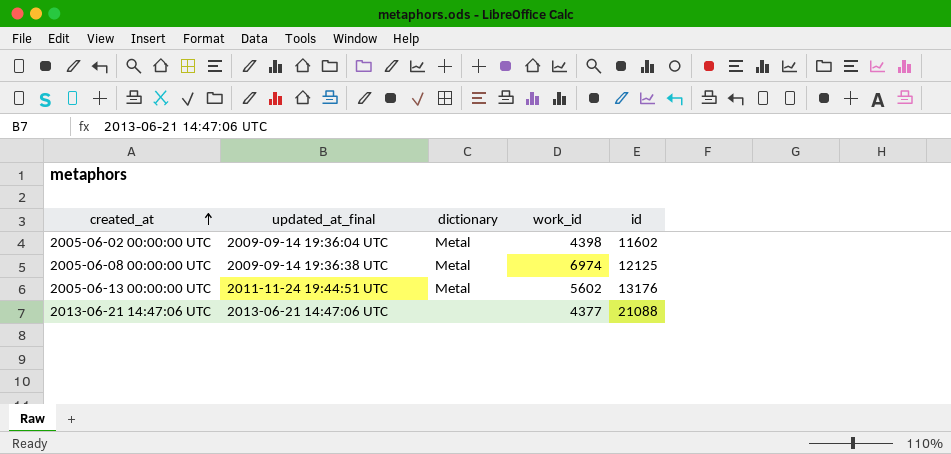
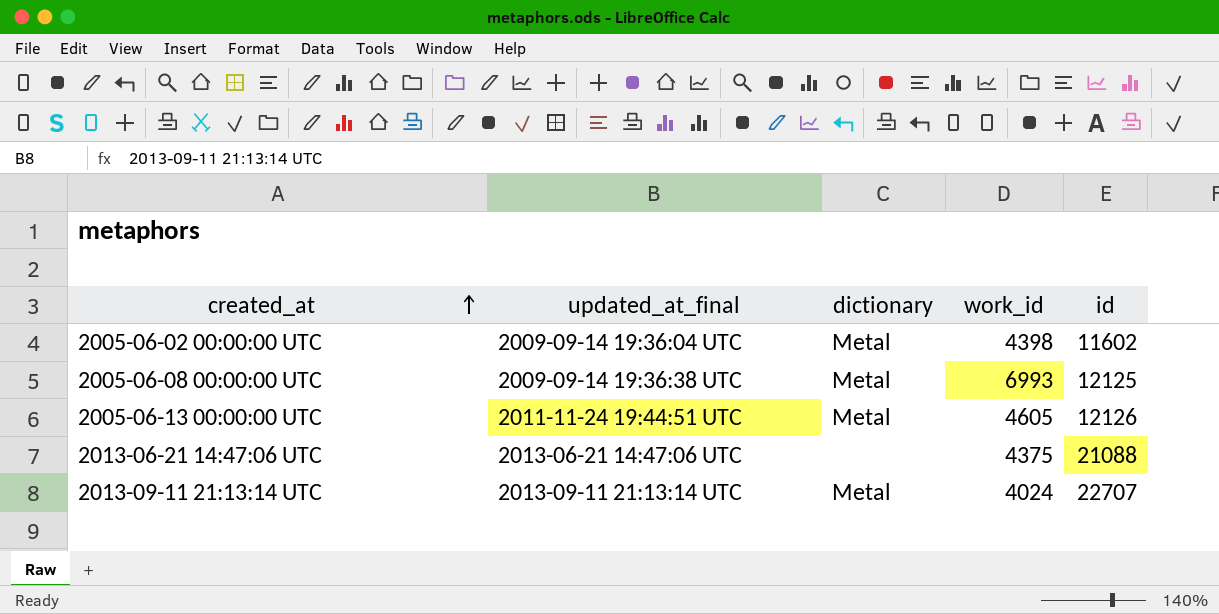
2005-06-08 00:00:00 UTC | work_id: 6974 -> 6993
2005-06-13 00:00:00 UTC | work_id: 5602 -> 4605
2005-06-13 00:00:00 UTC | id: 13176 -> 12126
2013-06-21 14:47:06 UTC | work_id: 4377 -> 4375
row 2013-09-11 21:13:14 UTC: none -> 2013-09-11 21:13:14 UTC | Metal | 4024 | 22707

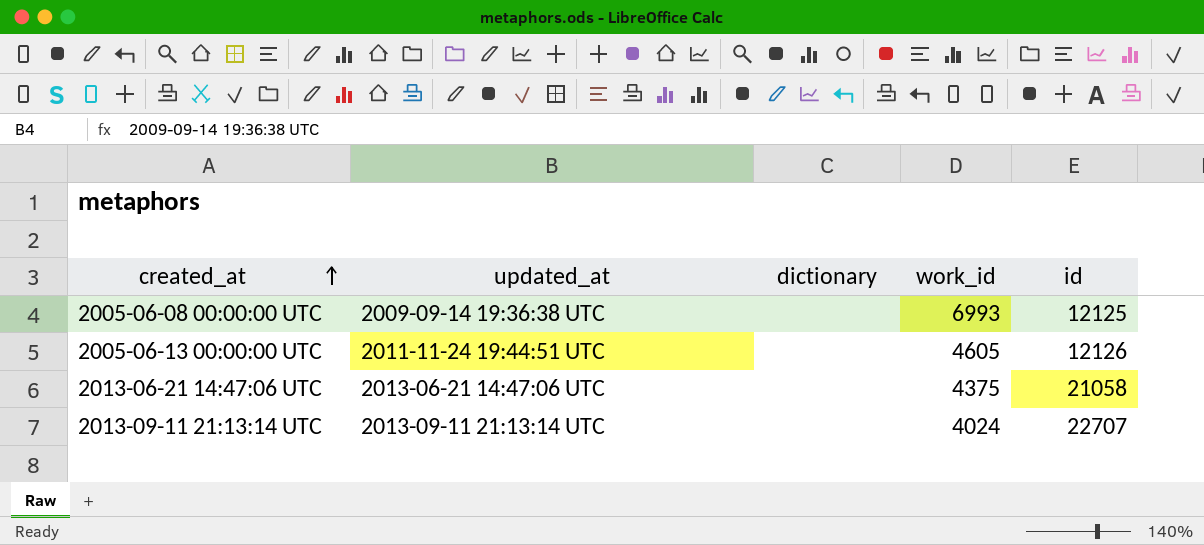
column name: updated_at_final -> updated_at
row 2005-06-02 00:00:00 UTC: 2009-09-14 19:36:04 UTC | Metal | 4398 | 11602 -> none
2005-06-08 00:00:00 UTC | dictionary: Metal -> none
2005-06-13 00:00:00 UTC | dictionary: Metal -> none
2013-06-21 14:47:06 UTC | id: 21088 -> 21058
2013-09-11 21:13:14 UTC | dictionary: Metal -> none

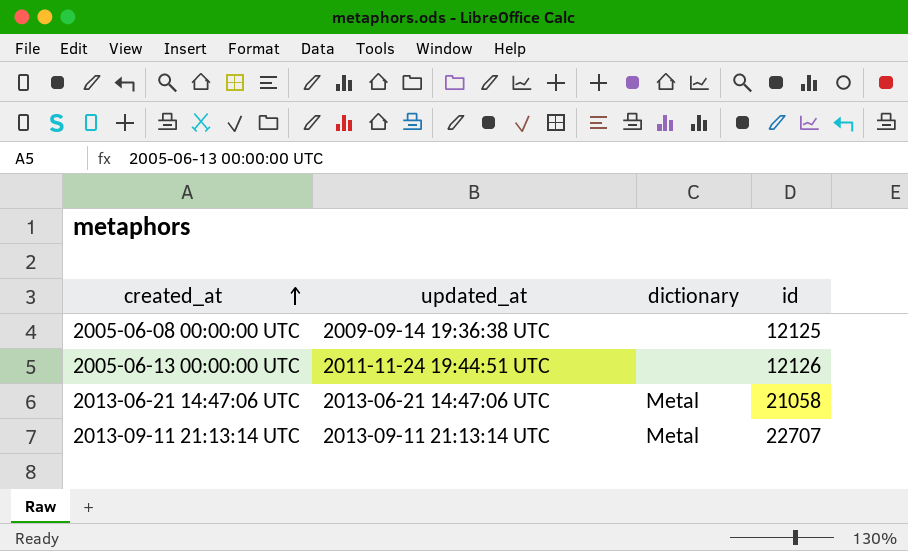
column work_id | position: 4 -> none
2013-06-21 14:47:06 UTC | dictionary: none -> Metal
2013-09-11 21:13:14 UTC | dictionary: none -> Metal

